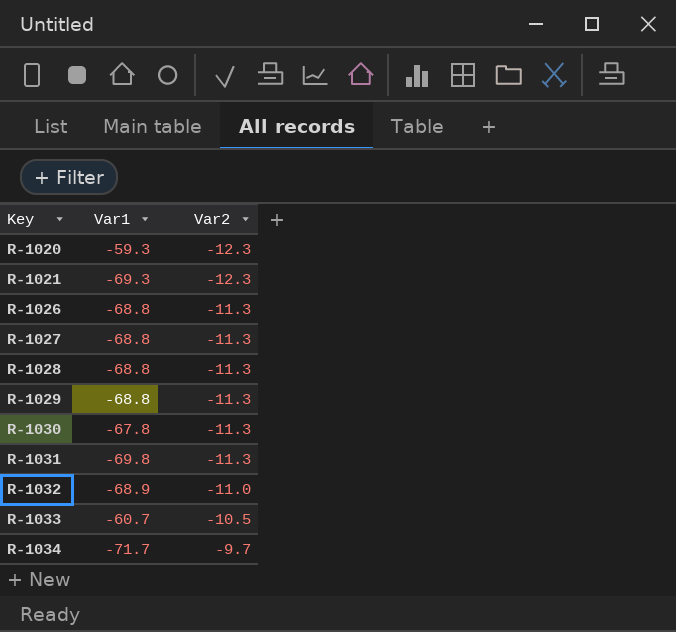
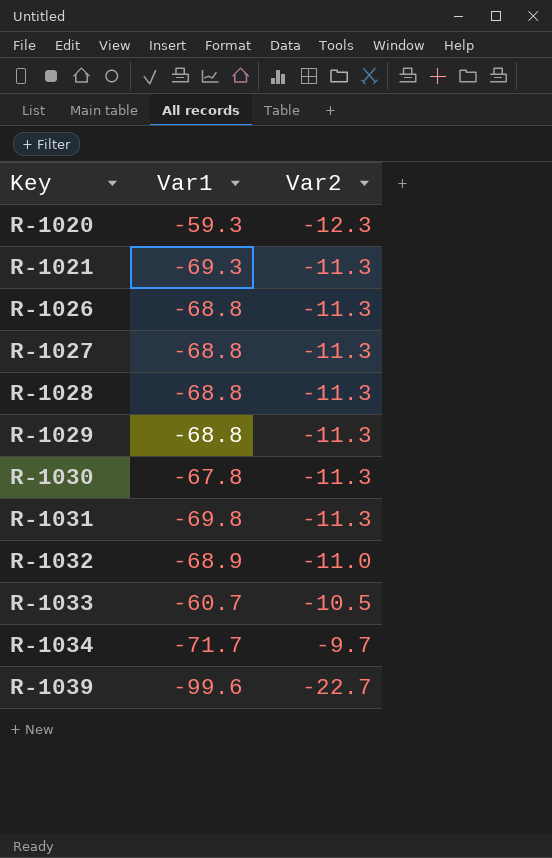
R-1021 | Var2: -12.3 -> -11.3
row R-1039: none -> -99.6 | -22.7

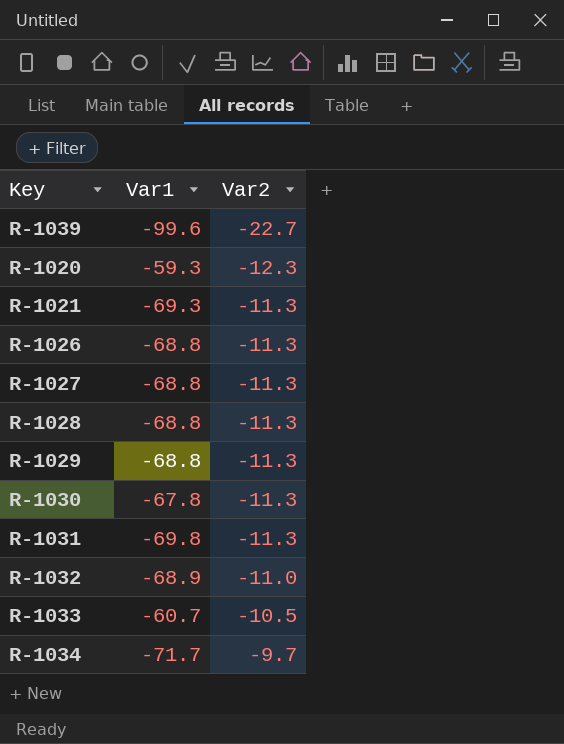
row order: Key ascending -> Var2 ascending

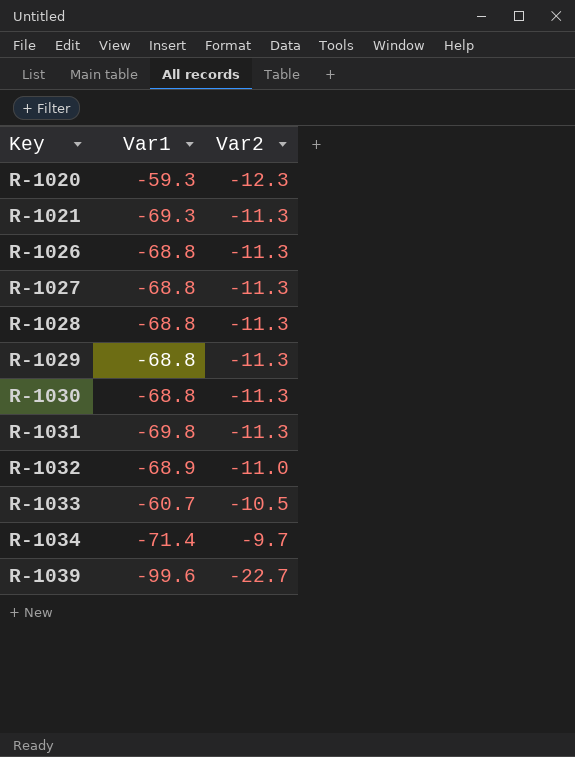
row order: Var2 ascending -> Key ascending
R-1030 | Var1: -67.8 -> -68.8
R-1034 | Var1: -71.7 -> -71.4

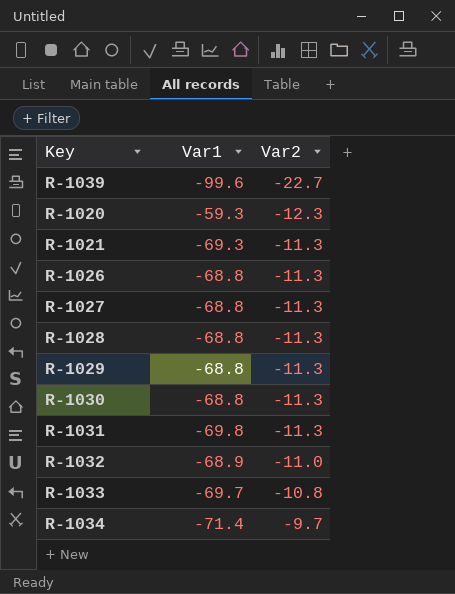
row order: Key ascending -> Var2 ascending
R-1033 | Var1: -60.7 -> -69.7
R-1033 | Var2: -10.5 -> -10.8

